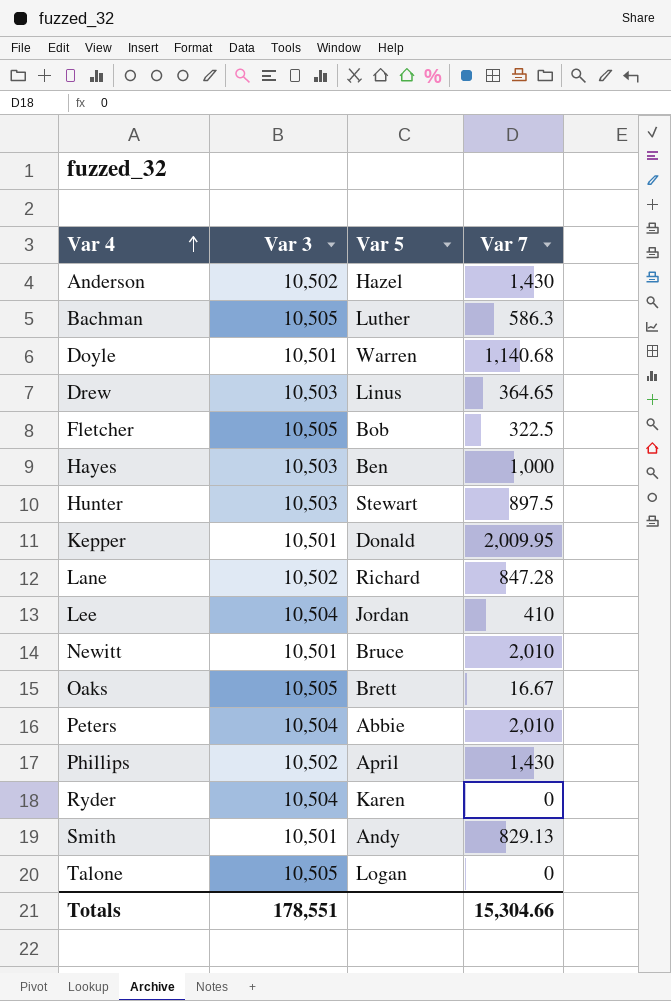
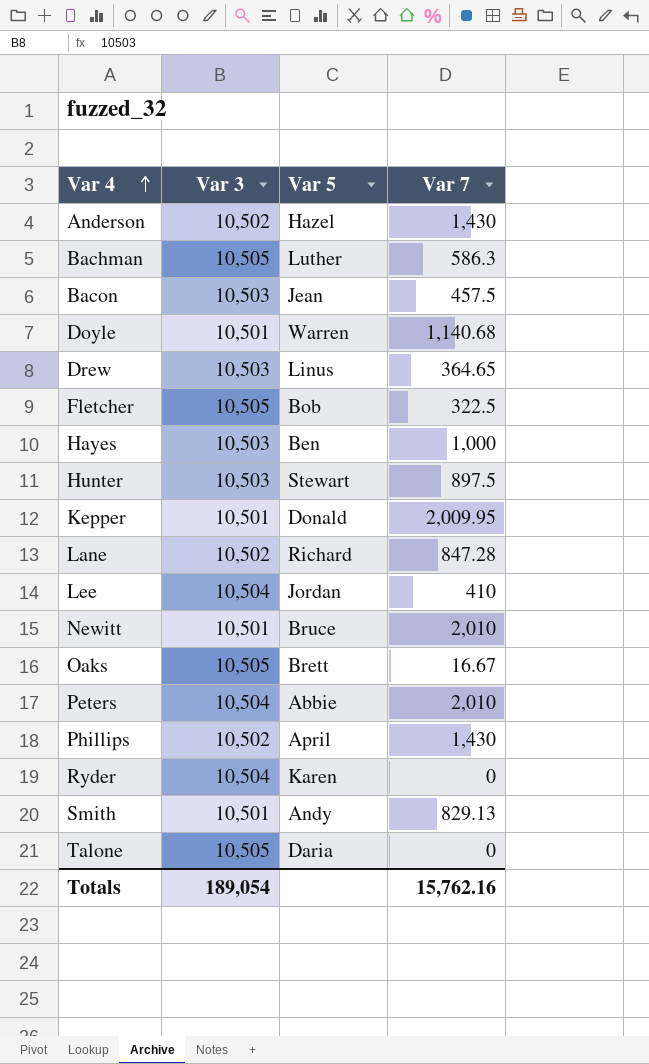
row Bacon: none -> 10,503 | Jean | 457.5
Talone | Var 5: Logan -> Daria
Totals | Var 3: 178,551 -> 189,054
Totals | Var 7: 15,304.66 -> 15,762.16

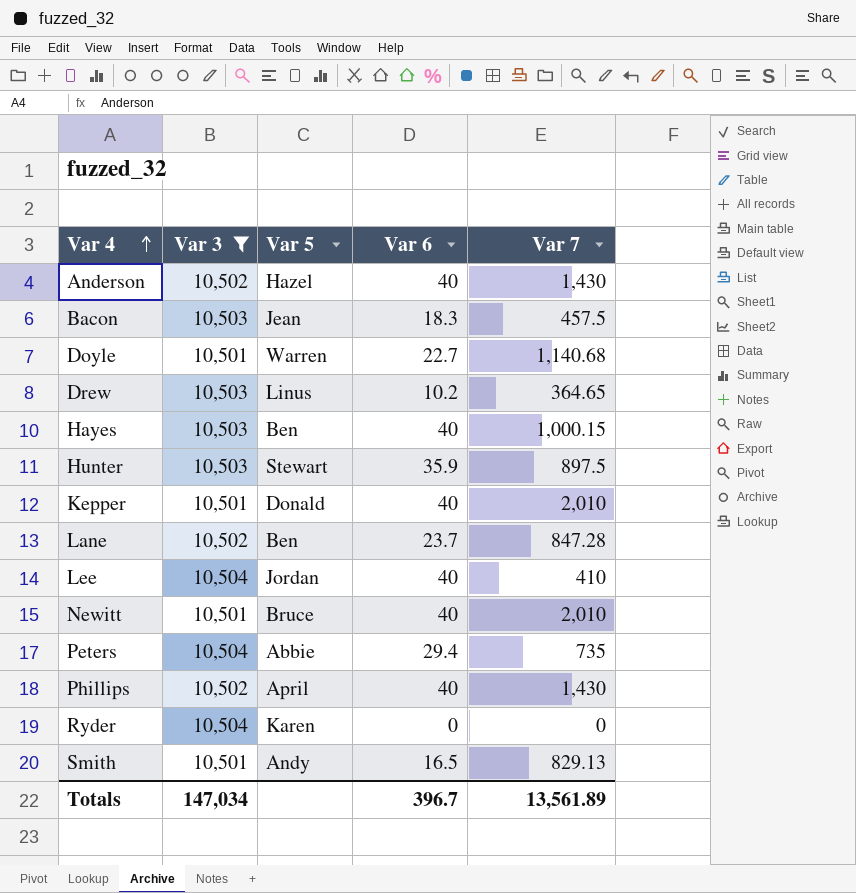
filter: none -> Var 3 != 10,505
column Var 6 | position: none -> 4
Hayes | Var 7: 1,000 -> 1,000.15
Kepper | Var 7: 2,009.95 -> 2,010
Lane | Var 5: Richard -> Ben
Peters | Var 7: 2,010 -> 735
Totals | Var 3: 189,054 -> 147,034
Totals | Var 7: 15,762.16 -> 13,561.89

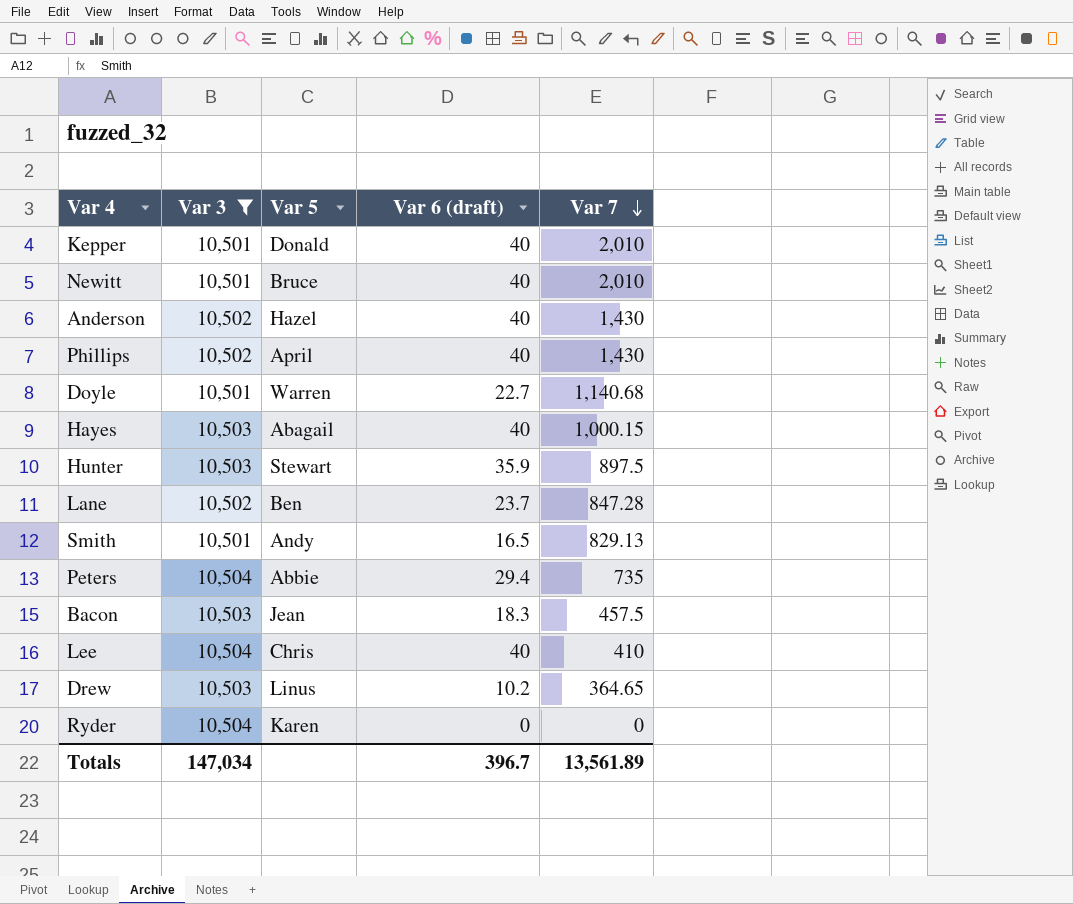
row order: Var 4 ascending -> Var 7 descending
column name: Var 6 -> Var 6 (draft)
Hayes | Var 5: Ben -> Abagail
Lee | Var 5: Jordan -> Chris

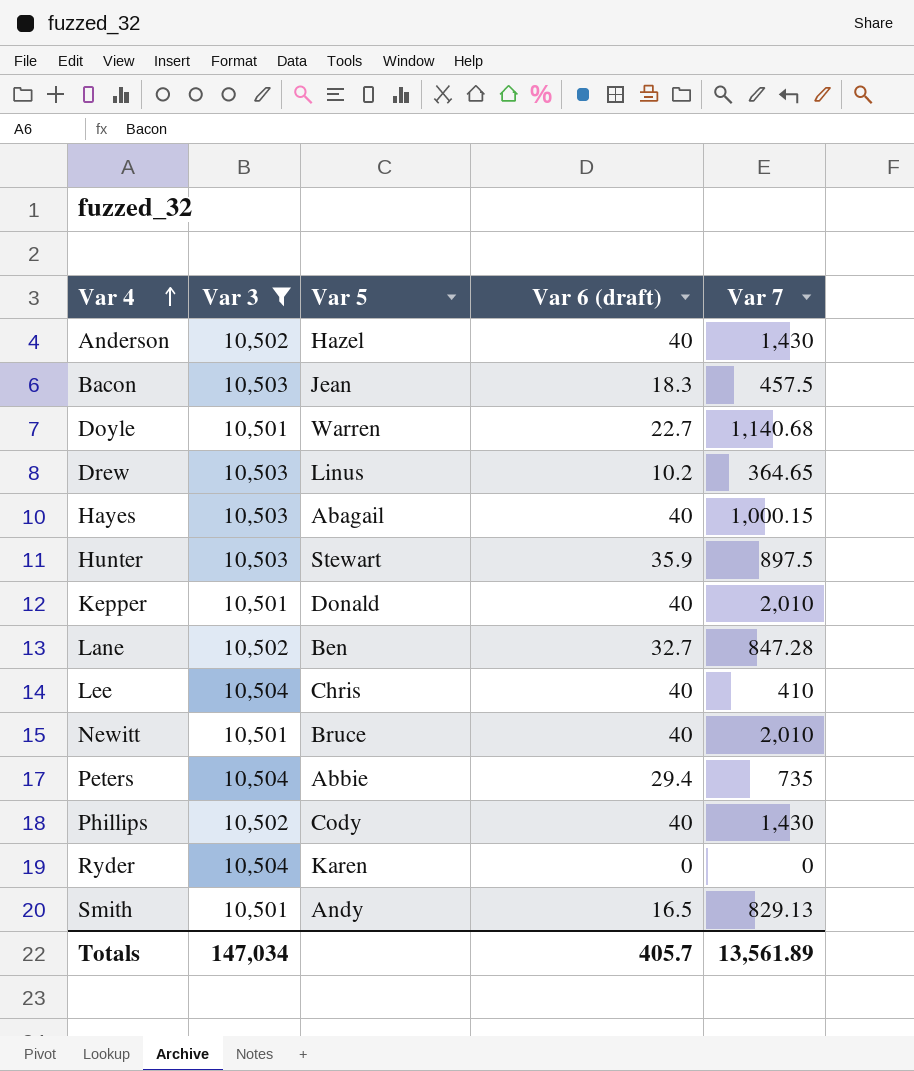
row order: Var 7 descending -> Var 4 ascending
Lane | Var 6 (draft): 23.7 -> 32.7
Phillips | Var 5: April -> Cody
Totals | Var 6 (draft): 396.7 -> 405.7

